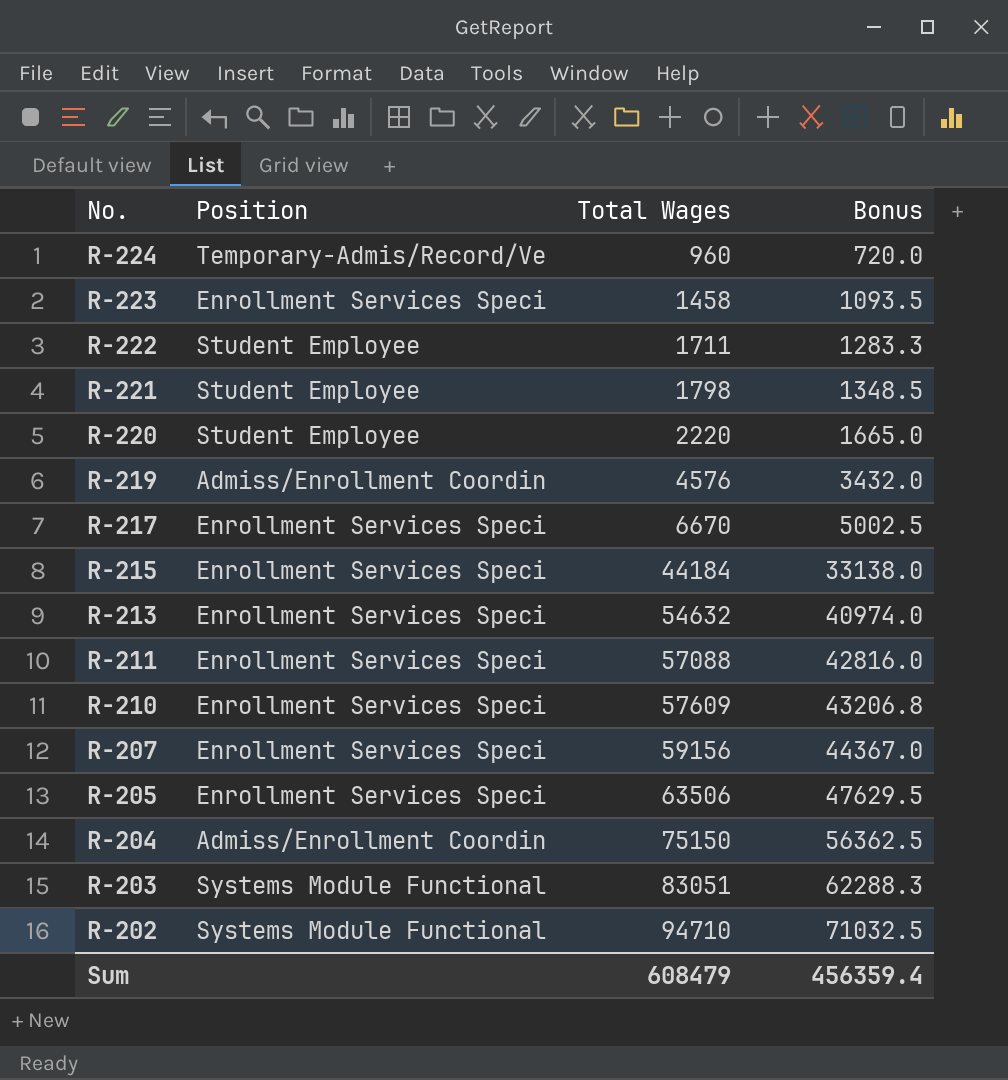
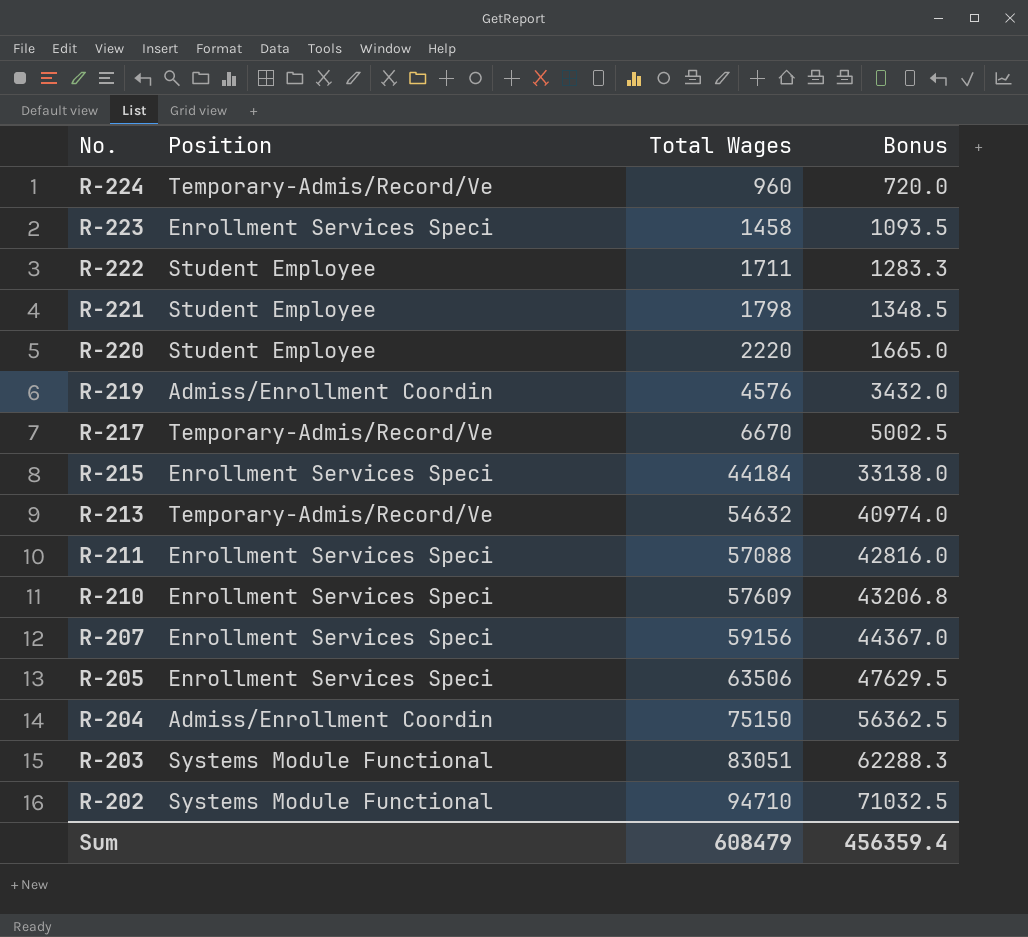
R-217 | Position: Enrollment Services Speci -> Temporary-Admis/Record/Ve
R-213 | Position: Enrollment Services Speci -> Temporary-Admis/Record/Ve

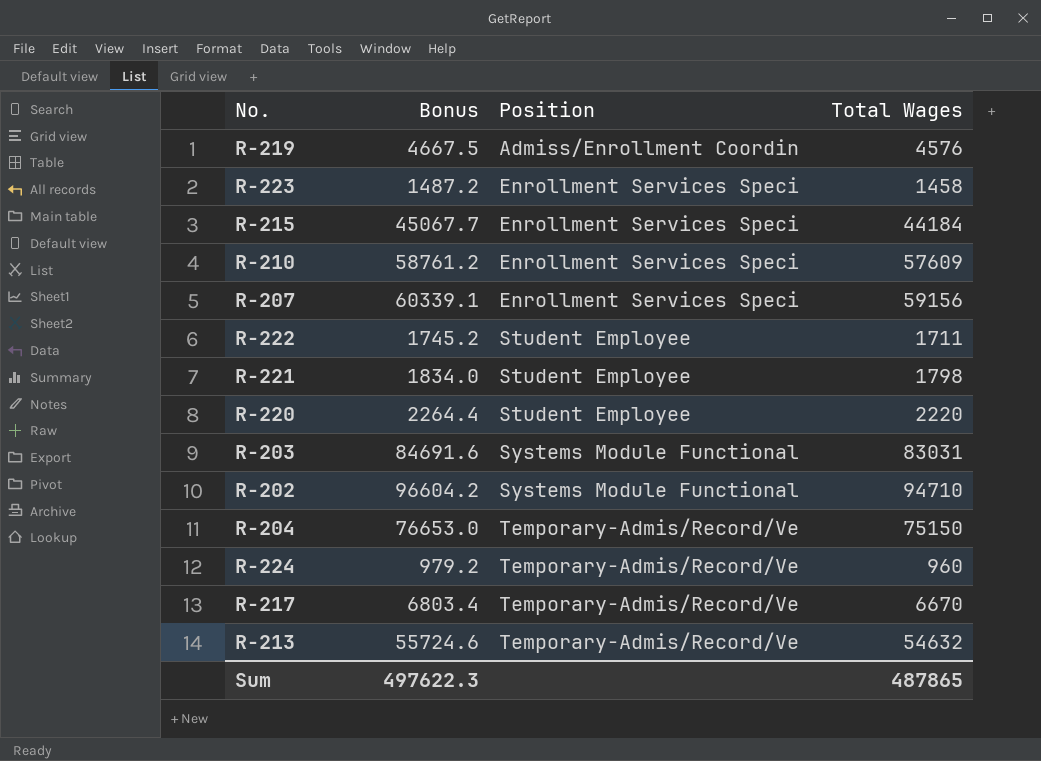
row order: No. descending -> Position ascending
column Bonus | formula: [Total Wages] * 0.75 -> [Total Wages] * 1.02
column Bonus | position: 4 -> 2
row R-211: Enrollment Services Speci | 57088 | 42816.0 -> none
row R-205: Enrollment Services Speci | 63506 | 47629.5 -> none
R-203 | Total Wages: 83051 -> 83031
R-204 | Position: Admiss/Enrollment Coordin -> Temporary-Admis/Record/Ve
Sum | Bonus: 456359.4 -> 497622.3
Sum | Total Wages: 608479 -> 487865

